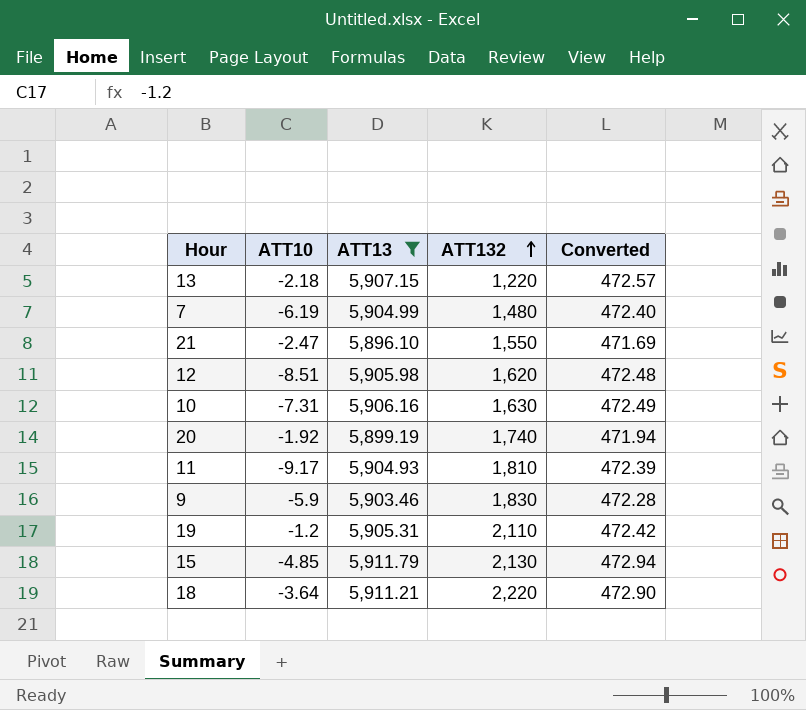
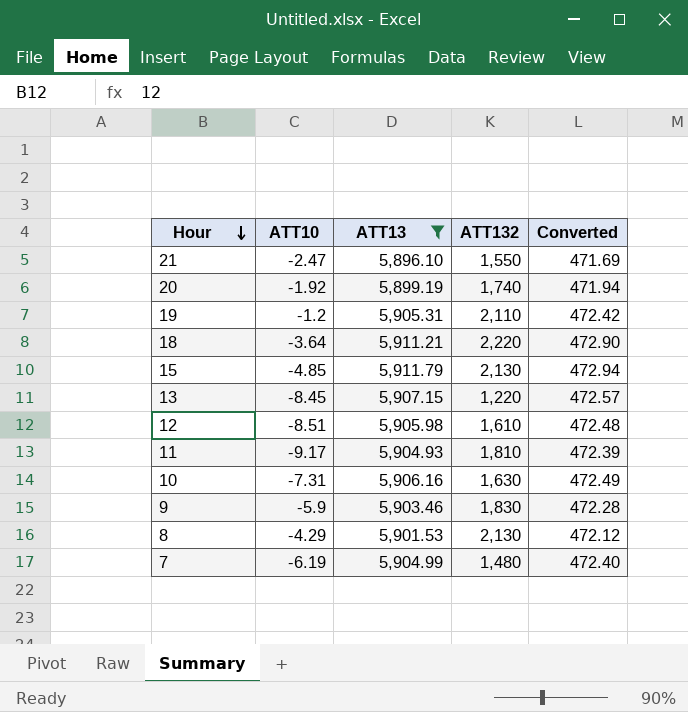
row order: ATT132 ascending -> Hour descending
13 | ATT10: -2.18 -> -8.45
12 | ATT132: 1,620 -> 1,610
row 8: none -> -4.29 | 5,901.53 | 2,130 | 472.12

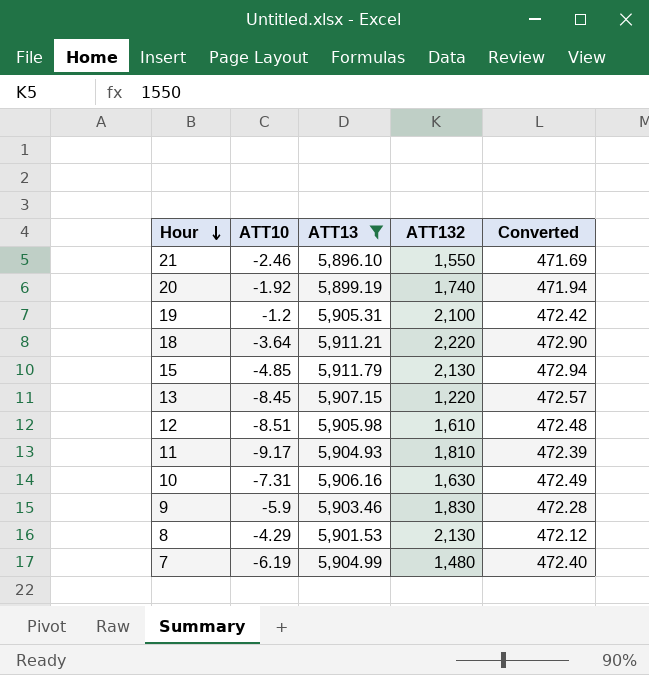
21 | ATT10: -2.47 -> -2.46
19 | ATT132: 2,110 -> 2,100

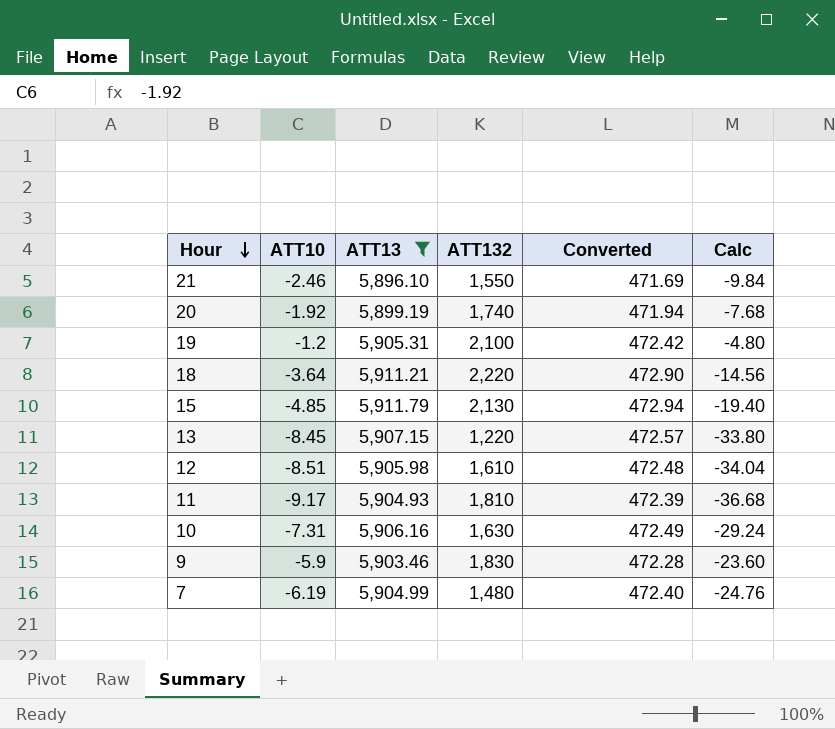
column Calc | formula: none -> [ATT10] * 4
row 8: -4.29 | 5,901.53 | 2,130 | 472.12 -> none

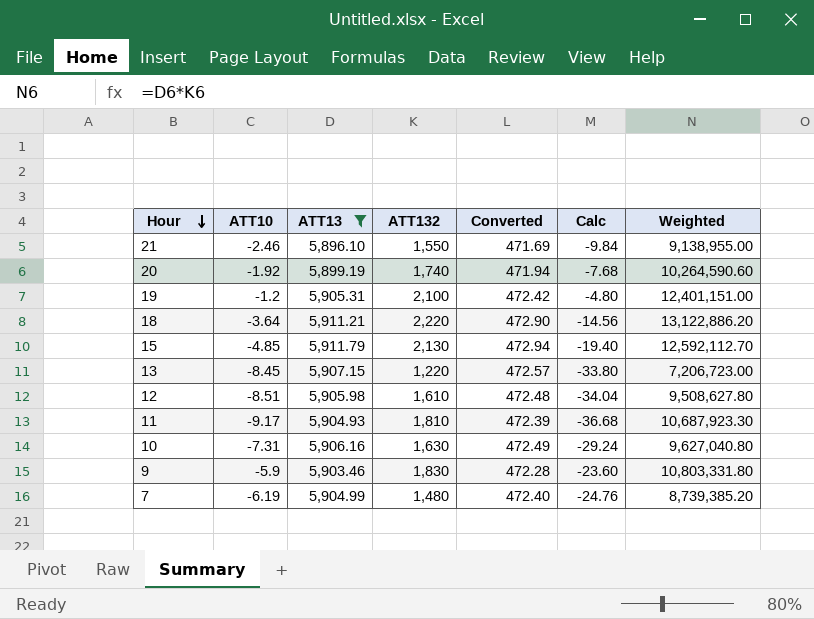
column Weighted | formula: none -> [ATT13] * [ATT132]

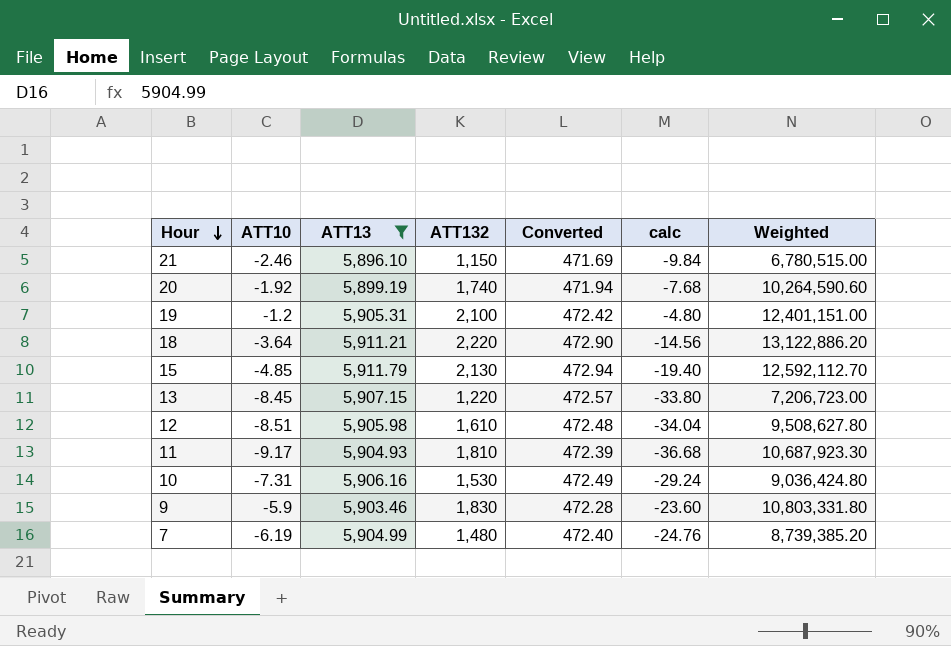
column name: Calc -> calc
21 | ATT132: 1,550 -> 1,150
21 | Weighted: 9,138,955.00 -> 6,780,515.00
10 | ATT132: 1,630 -> 1,530
10 | Weighted: 9,627,040.80 -> 9,036,424.80

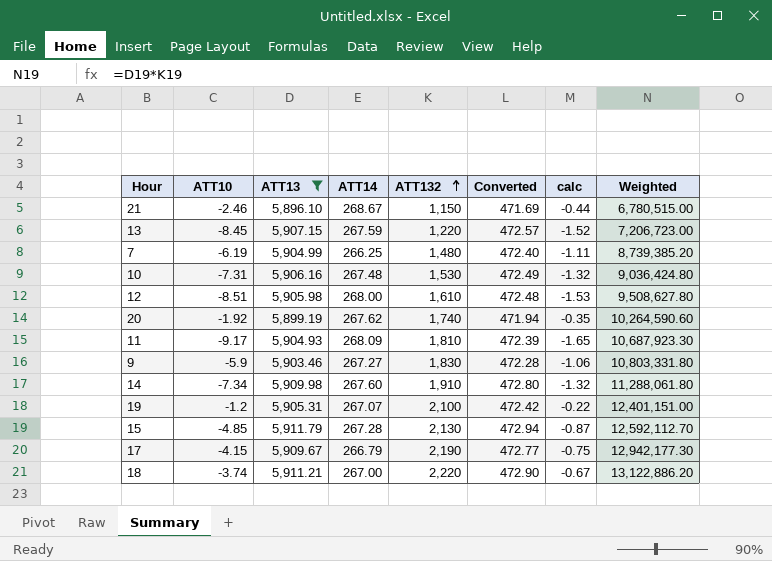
row order: Hour descending -> ATT132 ascending
column ATT14 | position: none -> 4
column calc | formula: [ATT10] * 4 -> [ATT10] * 0.18
row 14: none -> -7.34 | 5,909.98 | 267.60 | 1,910 | 472.80 | -1.32 | 11,288,061.80
row 17: none -> -4.15 | 5,909.67 | 266.79 | 2,190 | 472.77 | -0.75 | 12,942,177.30
18 | ATT10: -3.64 -> -3.74

